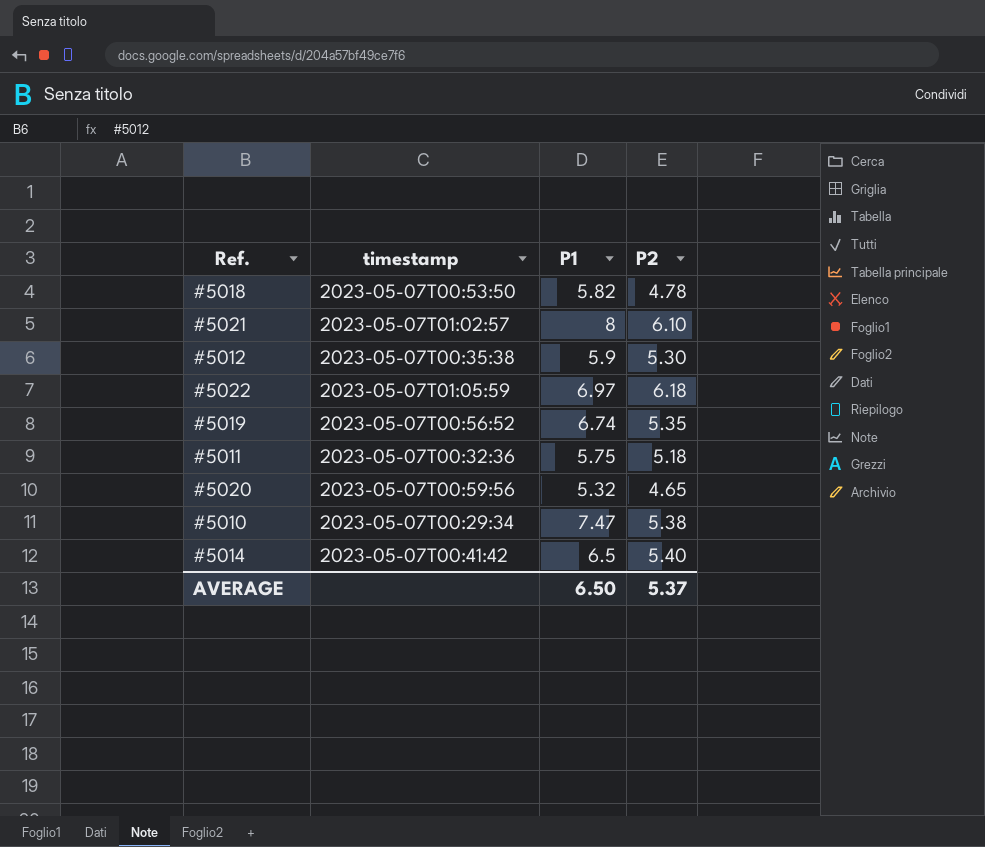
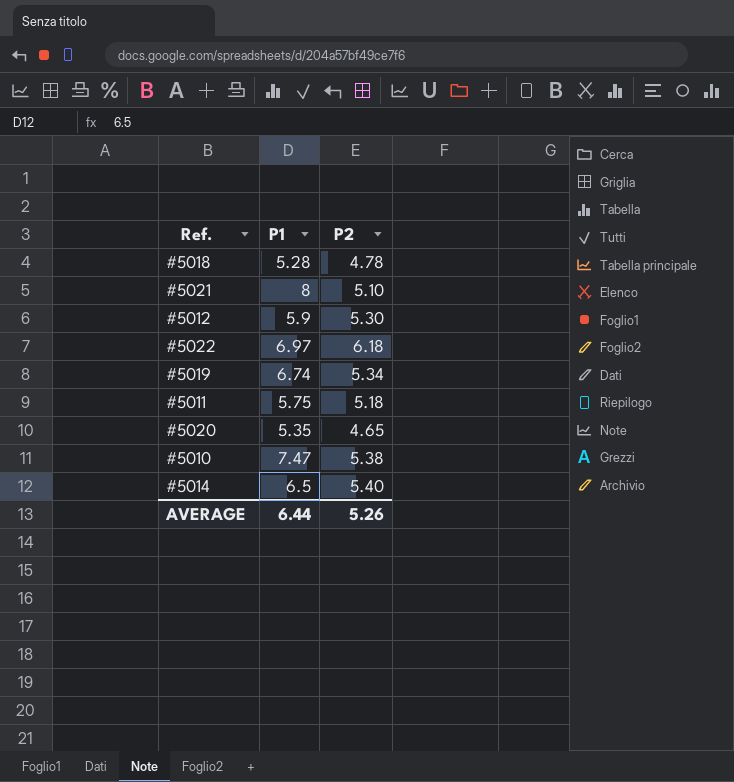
column timestamp | position: 2 -> none
#5018 | P1: 5.82 -> 5.28
#5021 | P2: 6.10 -> 5.10
#5019 | P2: 5.35 -> 5.34
#5020 | P1: 5.32 -> 5.35
AVERAGE | P1: 6.50 -> 6.44
AVERAGE | P2: 5.37 -> 5.26

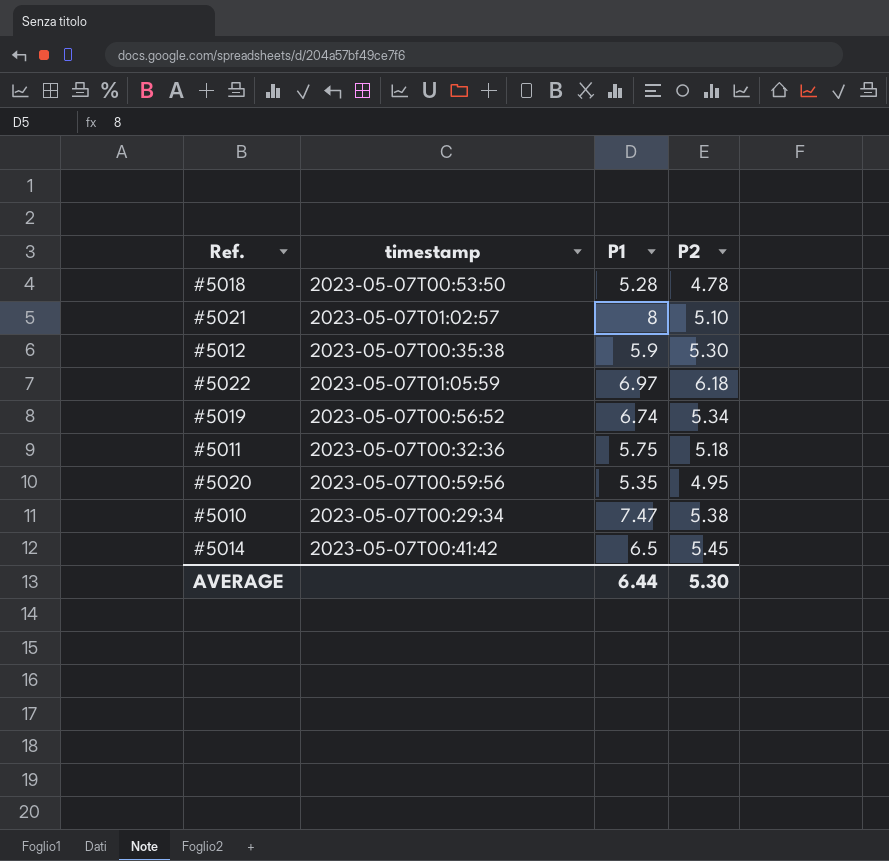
column timestamp | position: none -> 2
#5020 | P2: 4.65 -> 4.95
#5014 | P2: 5.40 -> 5.45
AVERAGE | P2: 5.26 -> 5.30

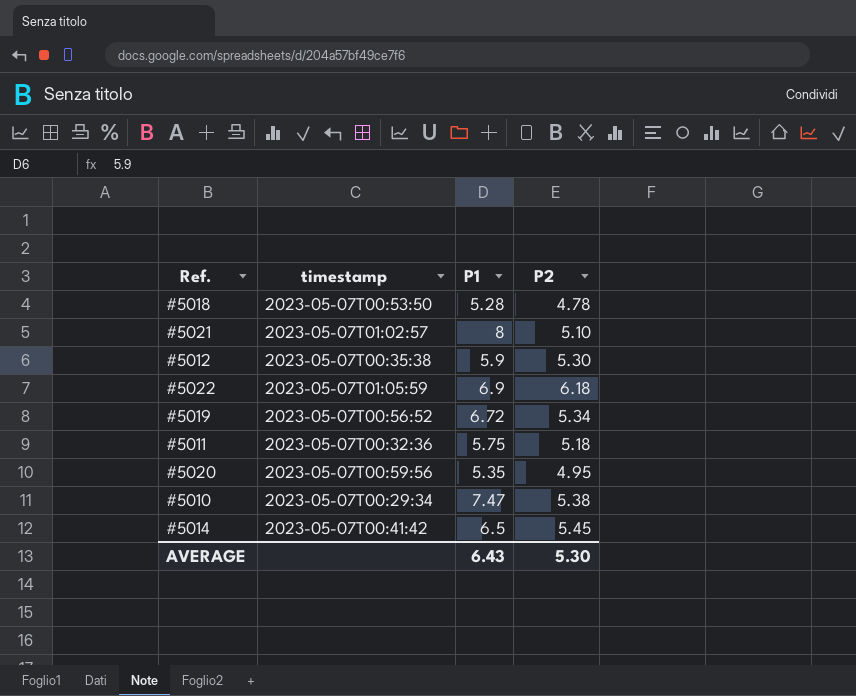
#5022 | P1: 6.97 -> 6.9
#5019 | P1: 6.74 -> 6.72
AVERAGE | P1: 6.44 -> 6.43

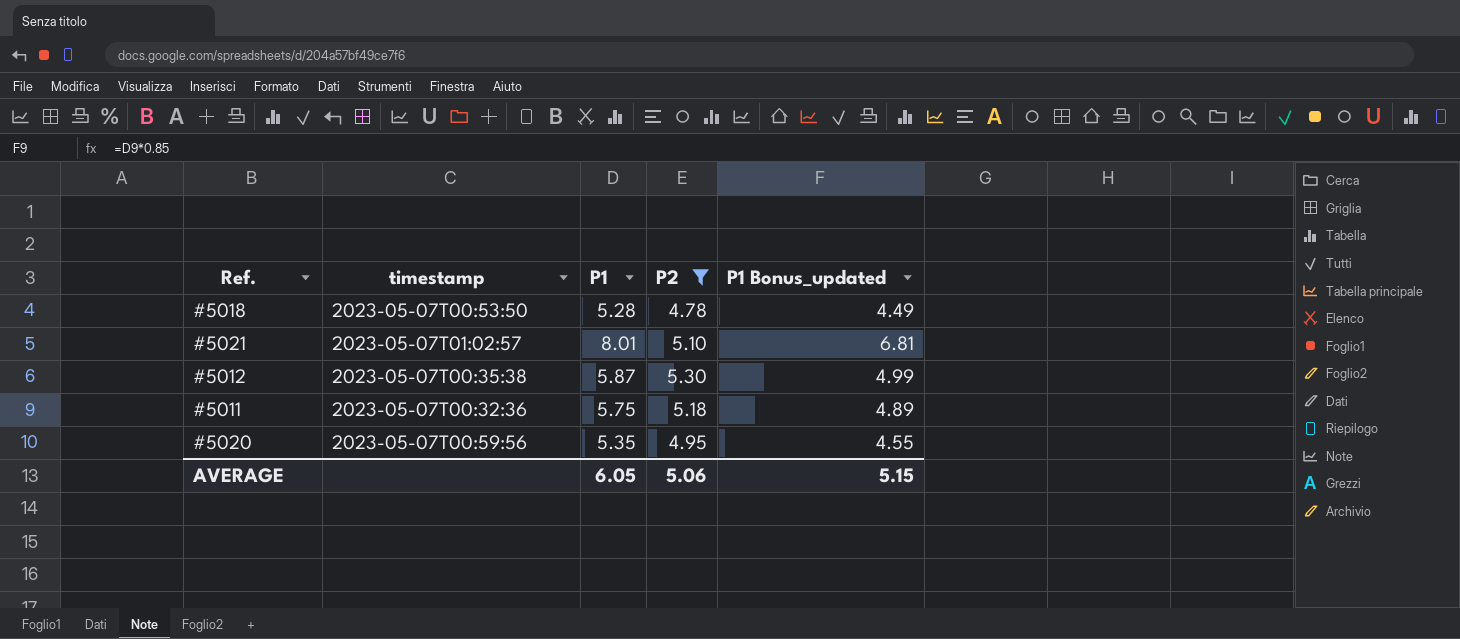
filter: none -> P2 <= 5.30
column P1 Bonus_updated | formula: none -> [P1] * 0.85
#5021 | P1: 8 -> 8.01
#5012 | P1: 5.9 -> 5.87
AVERAGE | P1: 6.43 -> 6.05
AVERAGE | P2: 5.30 -> 5.06

